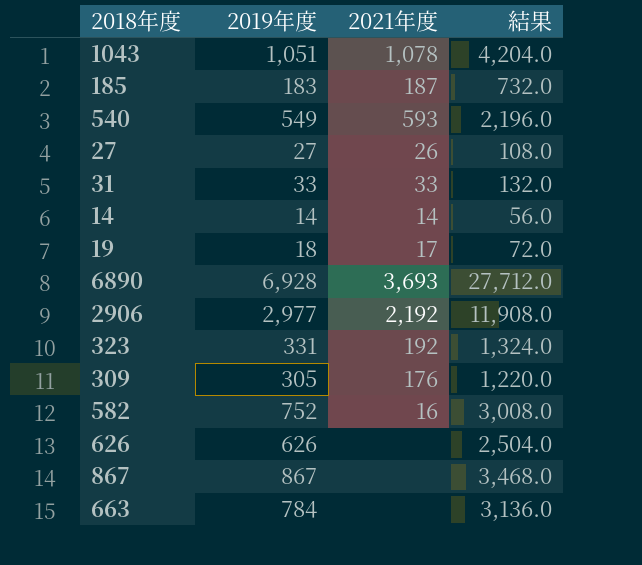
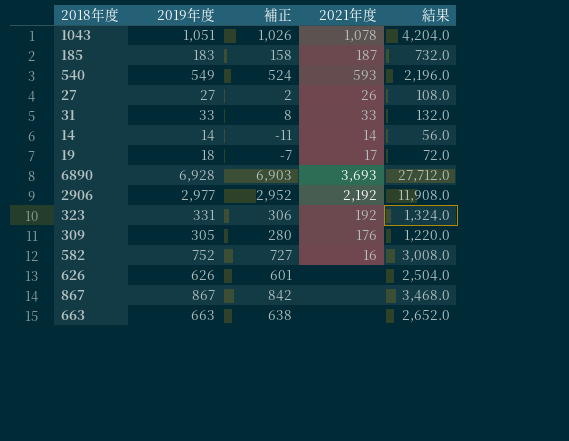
column 補正 | formula: none -> [2019年度] - 25
663 | 2019年度: 784 -> 663
663 | 結果: 3,136.0 -> 2,652.0

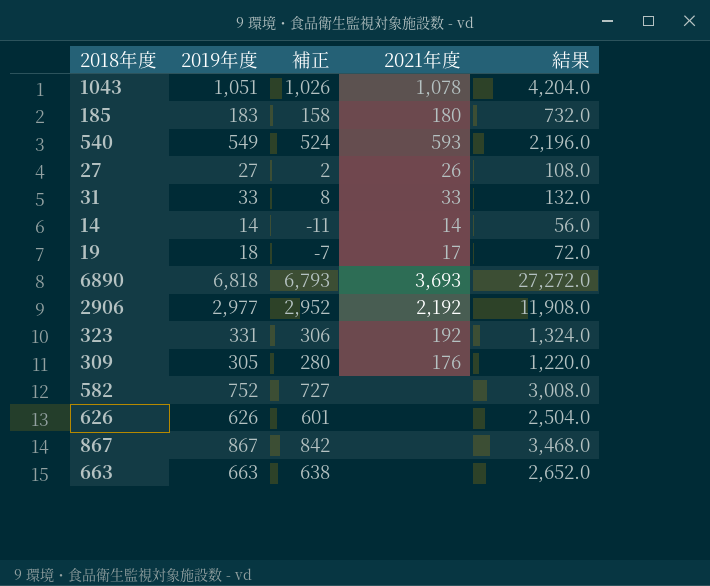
185 | 2021年度: 187 -> 180
6890 | 2019年度: 6,928 -> 6,818
6890 | 補正: 6,903 -> 6,793
6890 | 結果: 27,712.0 -> 27,272.0
582 | 2021年度: 16 -> none

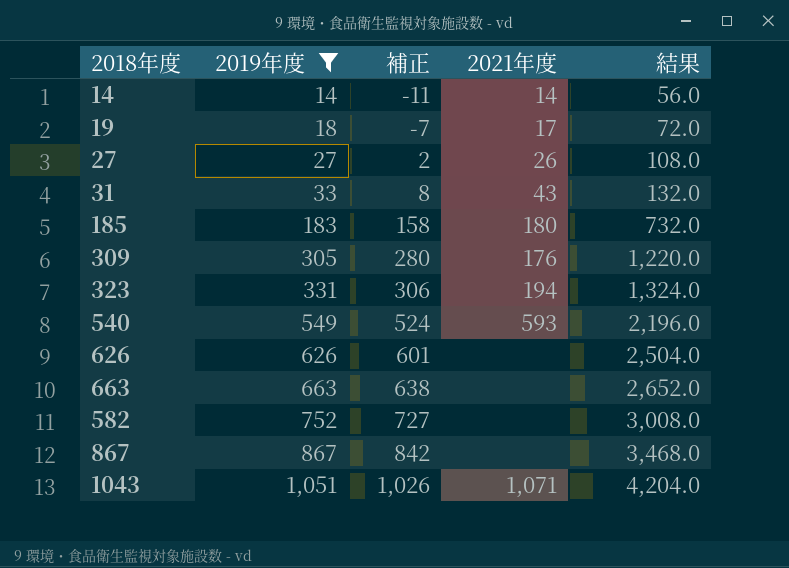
filter: none -> 2019年度 <= 1,051
row order: none -> 2019年度 ascending
31 | 2021年度: 33 -> 43
323 | 2021年度: 192 -> 194
1043 | 2021年度: 1,078 -> 1,071

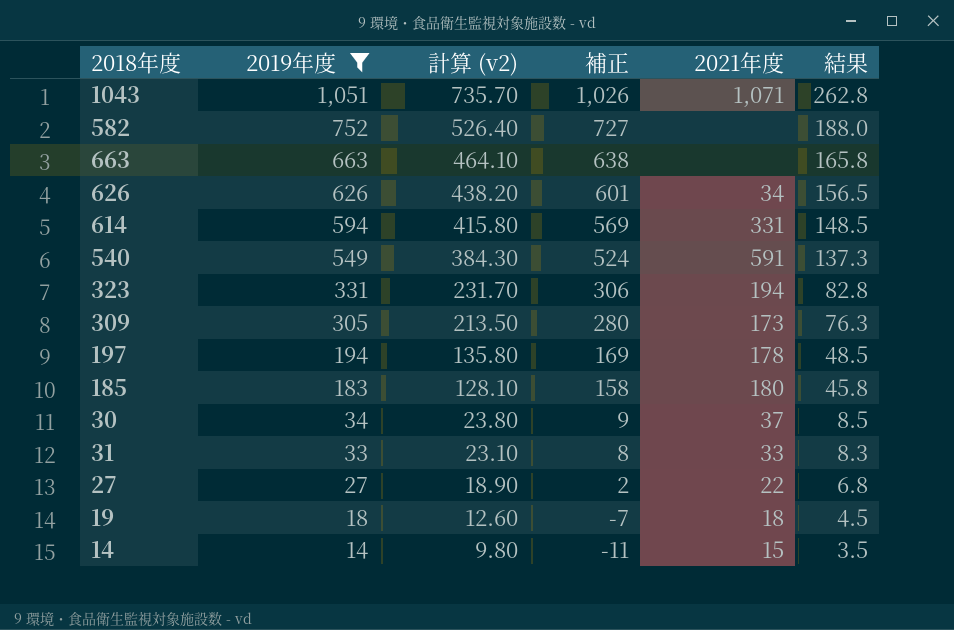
row order: 2019年度 ascending -> 2019年度 descending
column 計算 (v2) | formula: none -> [2019年度] * 0.7
column 結果 | formula: [2019年度] * 4 -> [2019年度] * 0.25
row 867: 867 | 842 | none | 3,468.0 -> none
626 | 2021年度: none -> 34
row 614: none -> 594 | 415.80 | 569 | 331 | 148.5
540 | 2021年度: 593 -> 591
309 | 2021年度: 176 -> 173
row 197: none -> 194 | 135.80 | 169 | 178 | 48.5
row 30: none -> 34 | 23.80 | 9 | 37 | 8.5
31 | 2021年度: 43 -> 33
27 | 2021年度: 26 -> 22
19 | 2021年度: 17 -> 18
14 | 2021年度: 14 -> 15

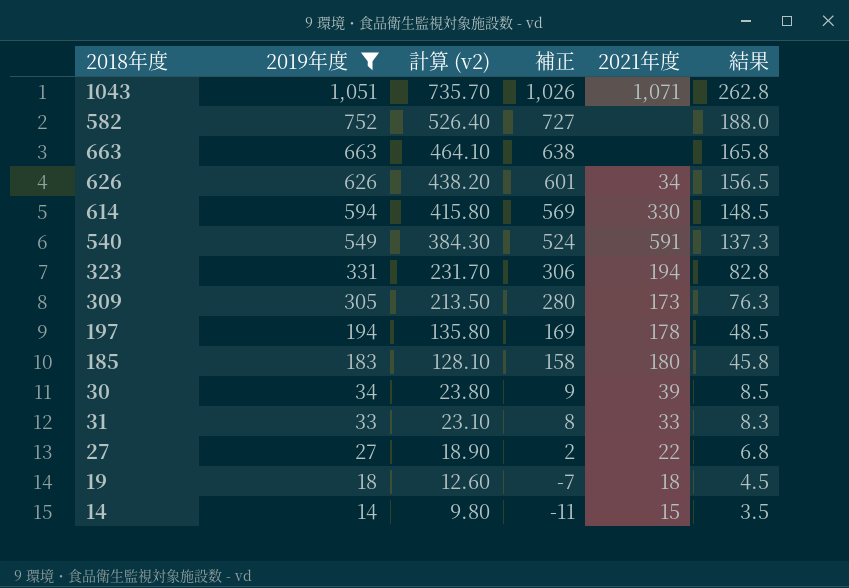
614 | 2021年度: 331 -> 330
30 | 2021年度: 37 -> 39

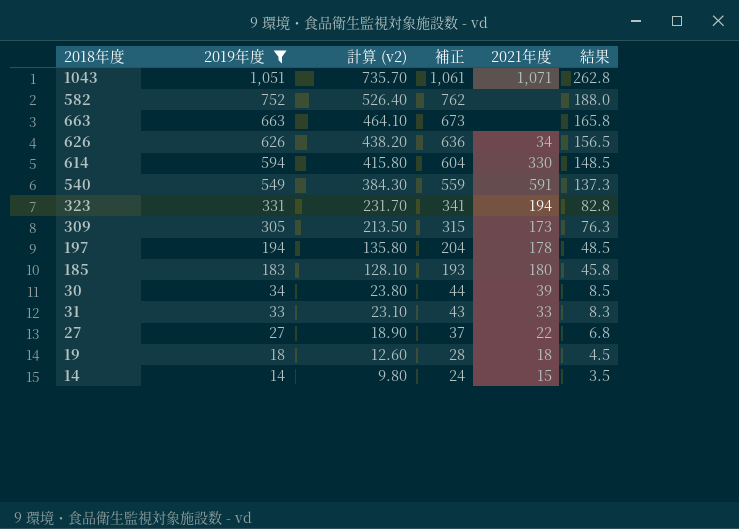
column 補正 | formula: [2019年度] - 25 -> [2019年度] + 10

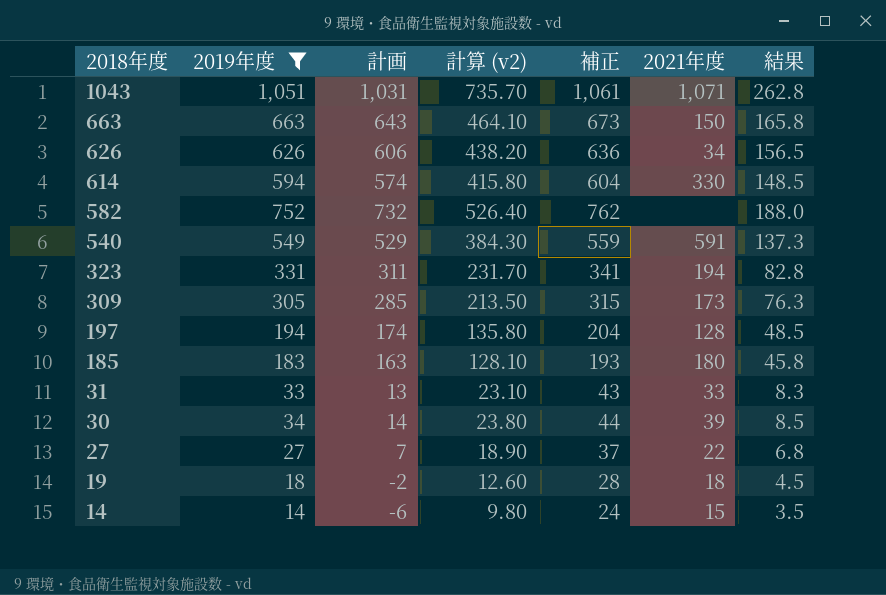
row order: 2019年度 descending -> 2018年度 descending
column 計画 | formula: none -> [2019年度] - 20
663 | 2021年度: none -> 150
197 | 2021年度: 178 -> 128

